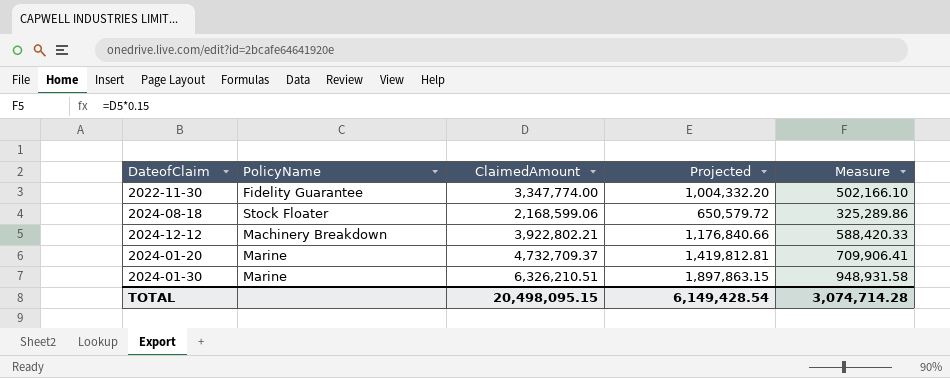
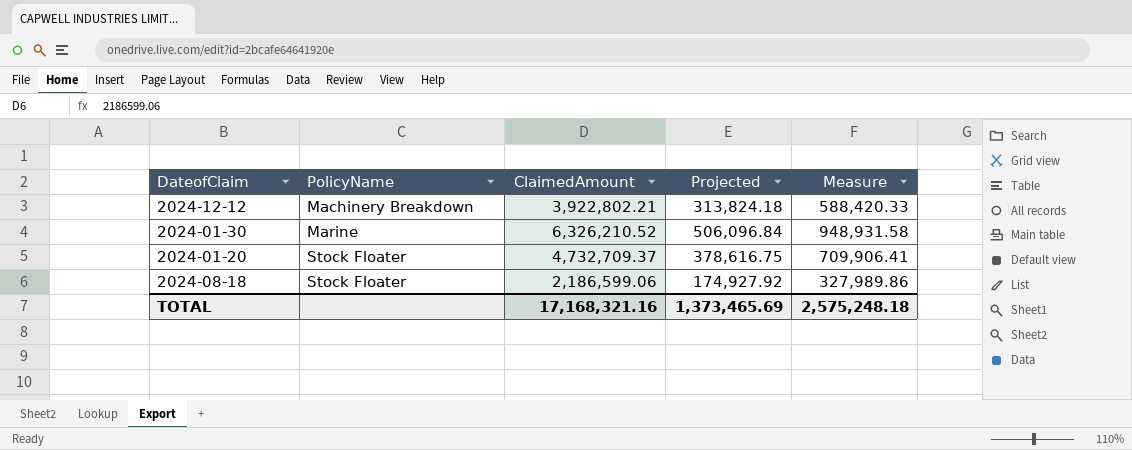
row order: none -> PolicyName ascending
column Projected | formula: [ClaimedAmount] * 0.3 -> [ClaimedAmount] * 0.08
row 2022-11-30: Fidelity Guarantee | 3,347,774.00 | 1,004,332.20 | 502,166.10 -> none
2024-01-30 | ClaimedAmount: 6,326,210.51 -> 6,326,210.52
2024-01-20 | PolicyName: Marine -> Stock Floater
2024-08-18 | ClaimedAmount: 2,168,599.06 -> 2,186,599.06
2024-08-18 | Measure: 325,289.86 -> 327,989.86
TOTAL | ClaimedAmount: 20,498,095.15 -> 17,168,321.16
TOTAL | Projected: 6,149,428.54 -> 1,373,465.69
TOTAL | Measure: 3,074,714.28 -> 2,575,248.18

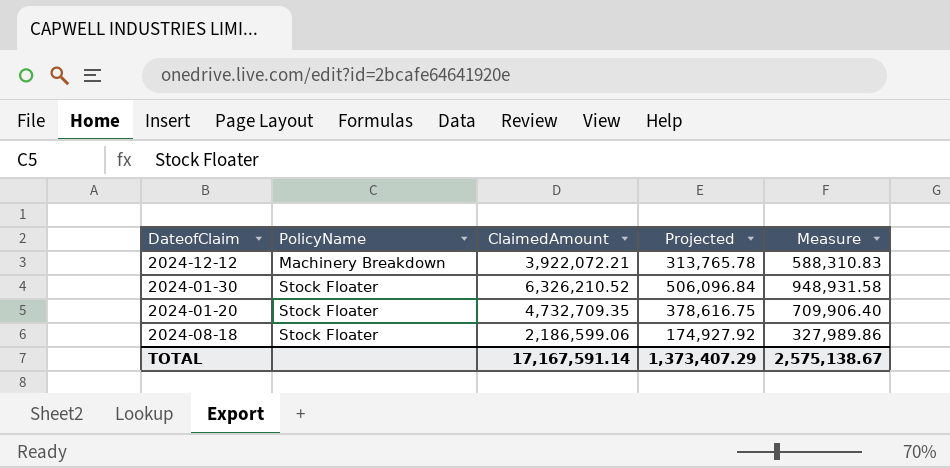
2024-12-12 | ClaimedAmount: 3,922,802.21 -> 3,922,072.21
2024-12-12 | Projected: 313,824.18 -> 313,765.78
2024-12-12 | Measure: 588,420.33 -> 588,310.83
2024-01-30 | PolicyName: Marine -> Stock Floater
2024-01-20 | ClaimedAmount: 4,732,709.37 -> 4,732,709.35
2024-01-20 | Measure: 709,906.41 -> 709,906.40
TOTAL | ClaimedAmount: 17,168,321.16 -> 17,167,591.14
TOTAL | Projected: 1,373,465.69 -> 1,373,407.29
TOTAL | Measure: 2,575,248.18 -> 2,575,138.67

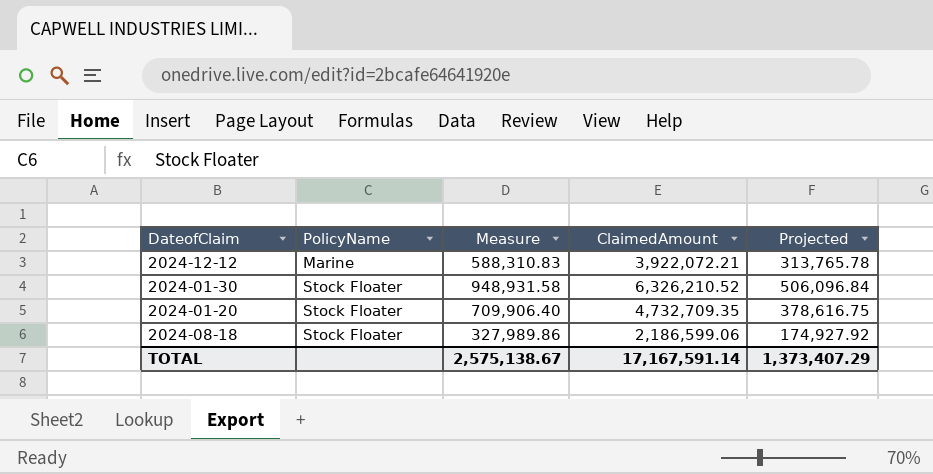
column Measure | position: 5 -> 3
2024-12-12 | PolicyName: Machinery Breakdown -> Marine

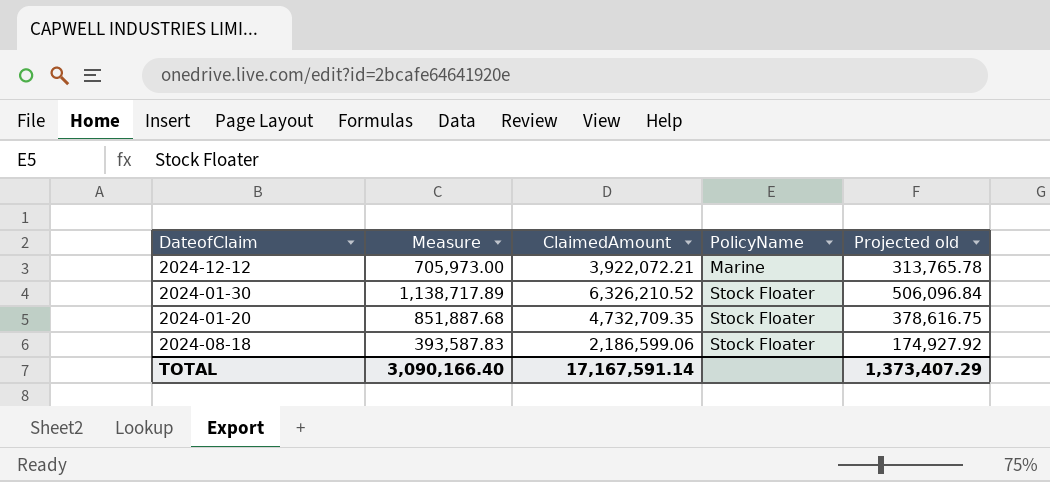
column Measure | formula: [ClaimedAmount] * 0.15 -> [ClaimedAmount] * 0.18
column PolicyName | position: 2 -> 4
column name: Projected -> Projected old
TOTAL | Measure: 2,575,138.67 -> 3,090,166.40

